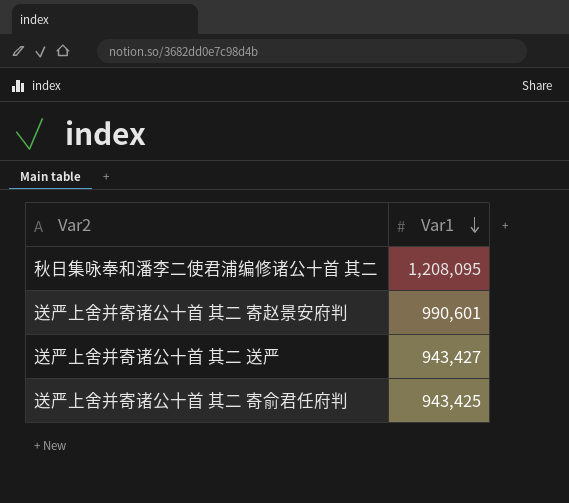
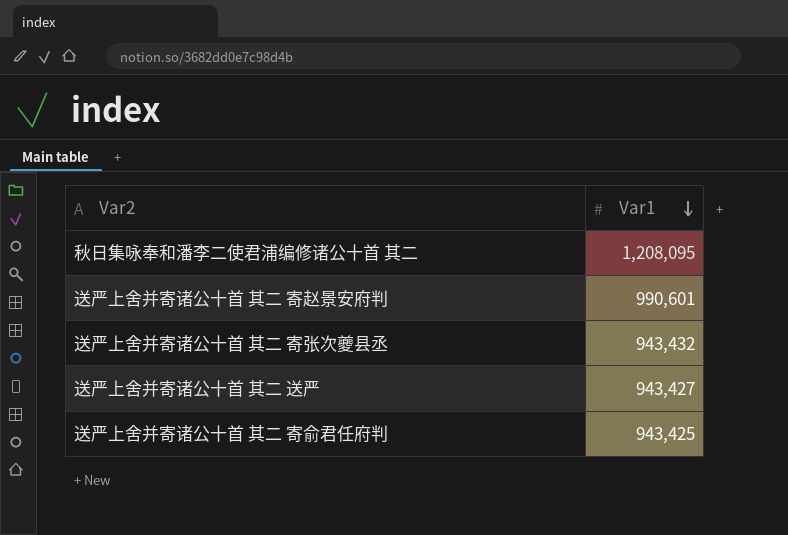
row 送严上舍并寄诸公十首 其二 寄张次夔县丞: none -> 943,432

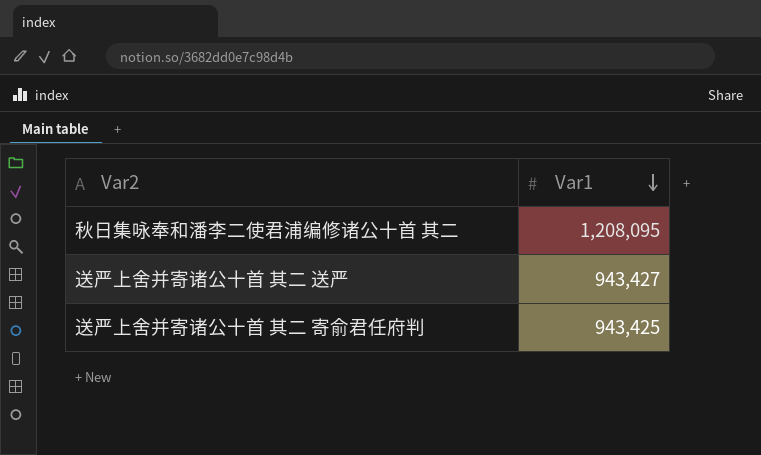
row 送严上舍并寄诸公十首 其二 寄赵景安府判: 990,601 -> none
row 送严上舍并寄诸公十首 其二 寄张次夔县丞: 943,432 -> none

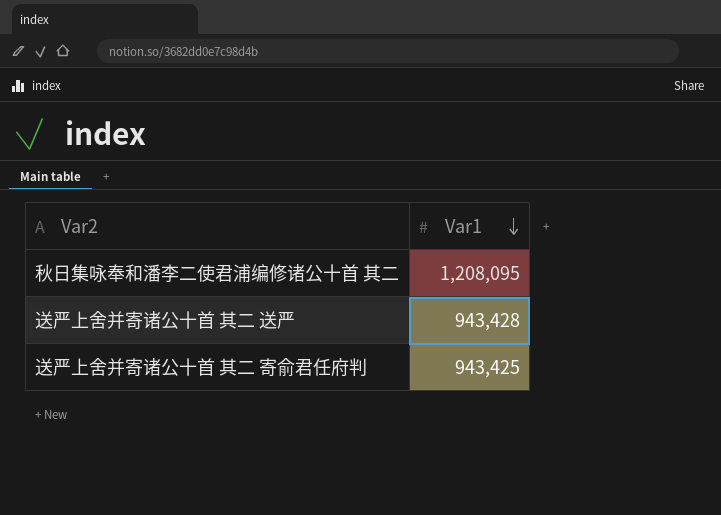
送严上舍并寄诸公十首 其二 送严 | Var1: 943,427 -> 943,428

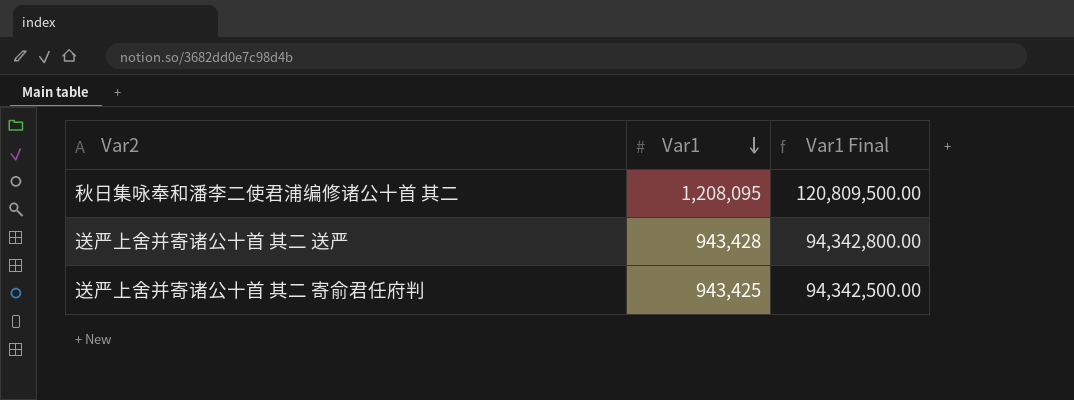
column Var1 Final | formula: none -> [Var1] * 100

